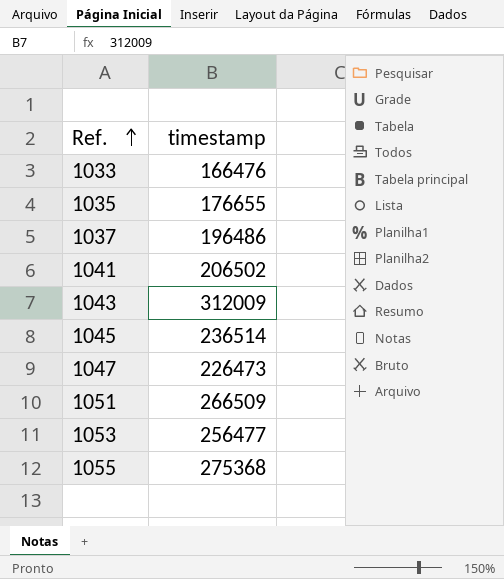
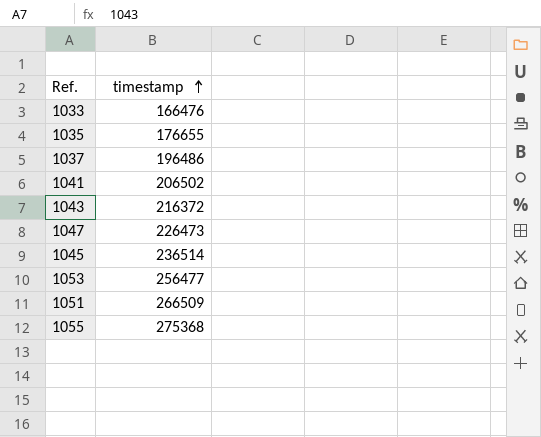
row order: Ref. ascending -> timestamp ascending
1043 | timestamp: 312009 -> 216372

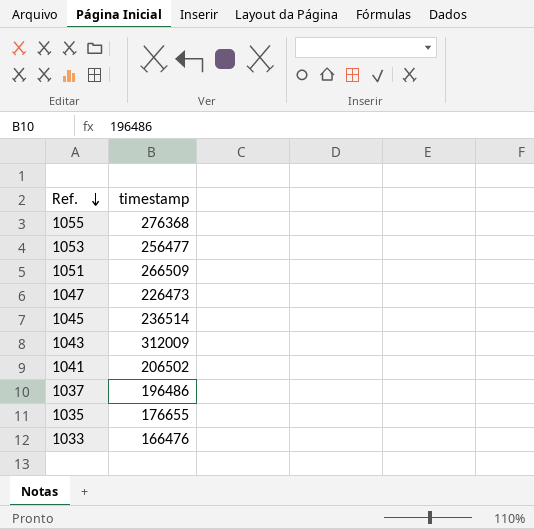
row order: timestamp ascending -> Ref. descending
1055 | timestamp: 275368 -> 276368
1043 | timestamp: 216372 -> 312009

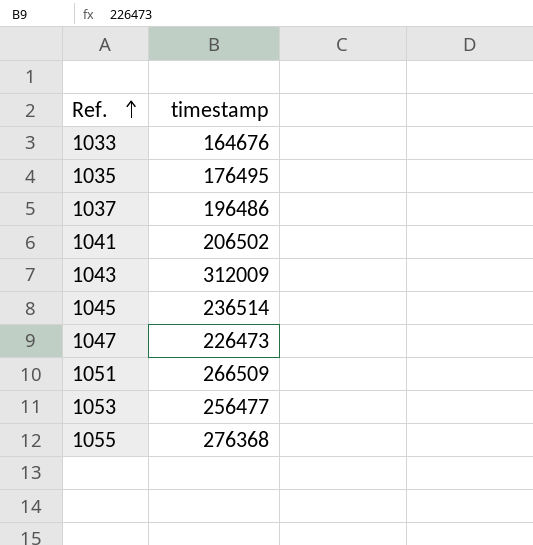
row order: Ref. descending -> Ref. ascending
1033 | timestamp: 166476 -> 164676
1035 | timestamp: 176655 -> 176495

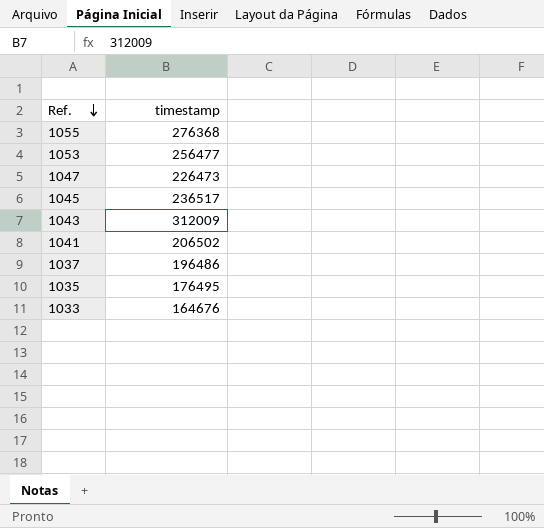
row order: Ref. ascending -> Ref. descending
row 1051: 266509 -> none
1045 | timestamp: 236514 -> 236517

